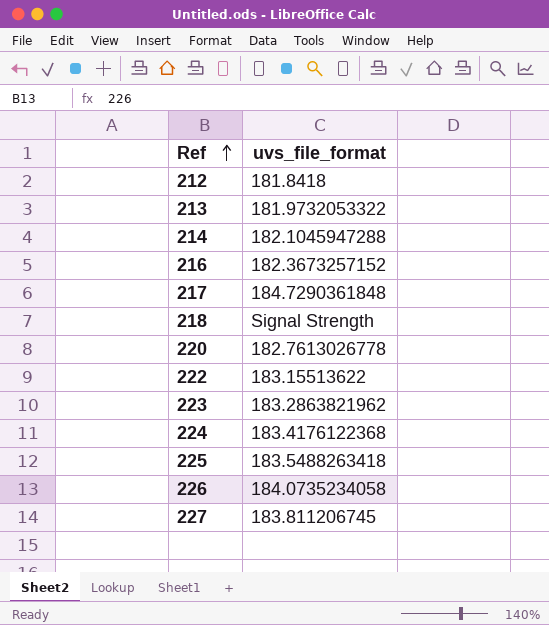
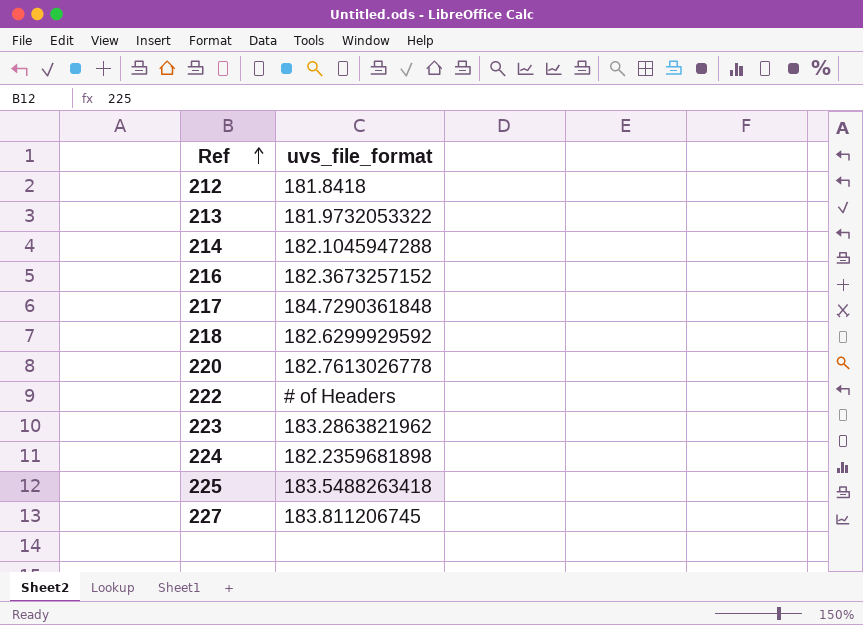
row 226: 184.0735234058 -> none
218 | uvs_file_format: Signal Strength -> 182.6299929592
222 | uvs_file_format: 183.15513622 -> # of Headers
224 | uvs_file_format: 183.4176122368 -> 182.2359681898

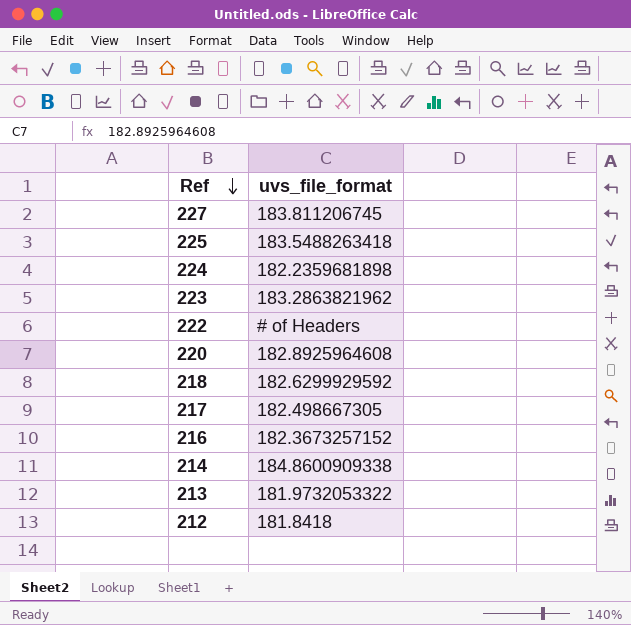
row order: Ref ascending -> Ref descending
220 | uvs_file_format: 182.7613026778 -> 182.8925964608
217 | uvs_file_format: 184.7290361848 -> 182.498667305
214 | uvs_file_format: 182.1045947288 -> 184.8600909338

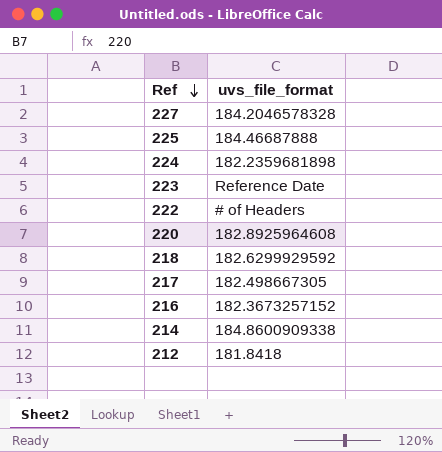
row 213: 181.9732053322 -> none
227 | uvs_file_format: 183.811206745 -> 184.2046578328
225 | uvs_file_format: 183.5488263418 -> 184.46687888
223 | uvs_file_format: 183.2863821962 -> Reference Date

